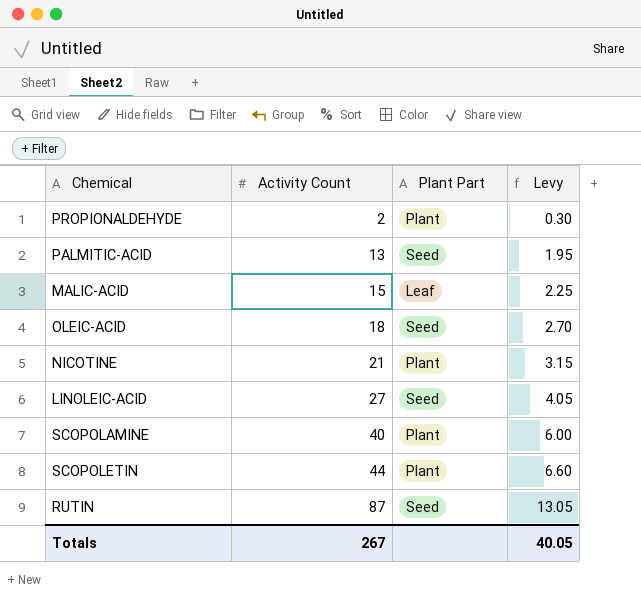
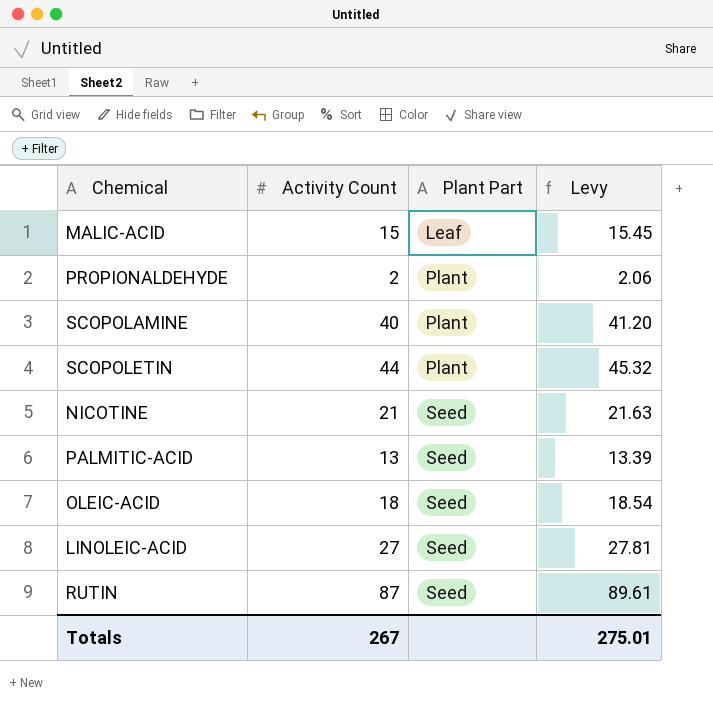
row order: Activity Count ascending -> Plant Part ascending
column Levy | formula: [Activity Count] * 0.15 -> [Activity Count] * 1.03
NICOTINE | Plant Part: Plant -> Seed
Totals | Levy: 40.05 -> 275.01

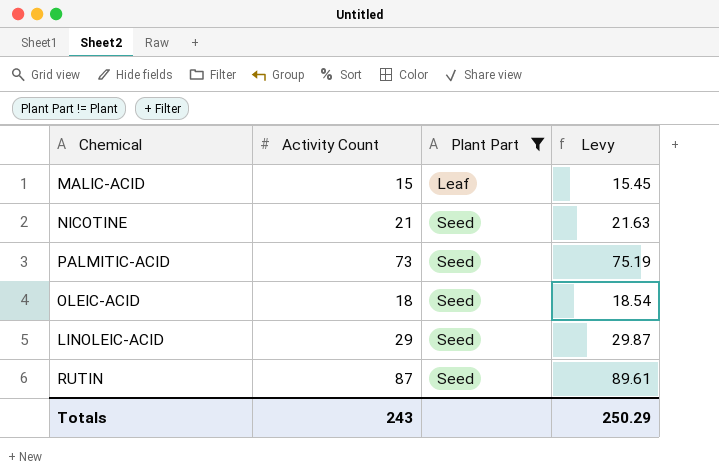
filter: none -> Plant Part != Plant
PALMITIC-ACID | Activity Count: 13 -> 73
PALMITIC-ACID | Levy: 13.39 -> 75.19
LINOLEIC-ACID | Activity Count: 27 -> 29
LINOLEIC-ACID | Levy: 27.81 -> 29.87
Totals | Activity Count: 267 -> 243
Totals | Levy: 275.01 -> 250.29

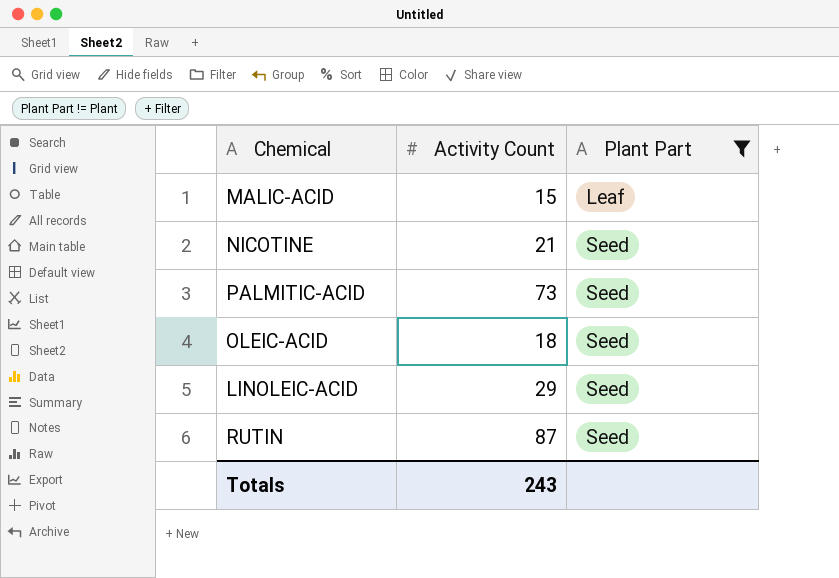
column Levy | formula: [Activity Count] * 1.03 -> none

